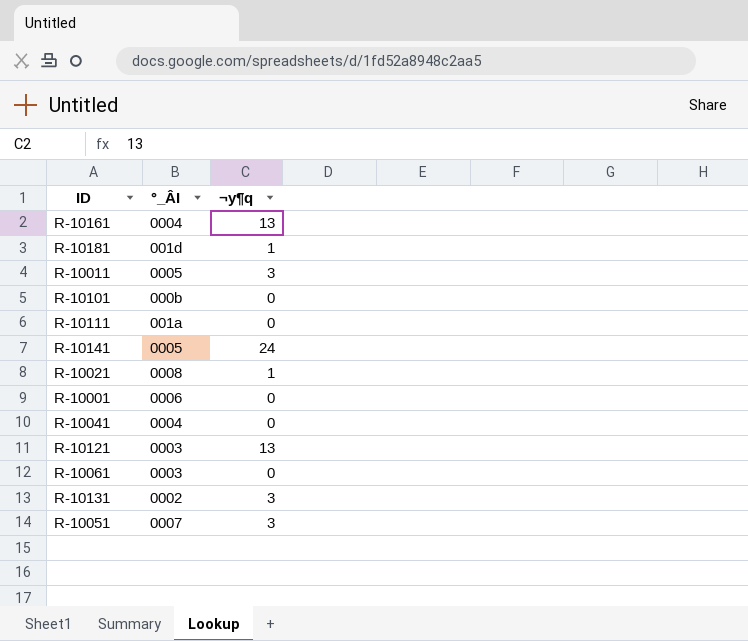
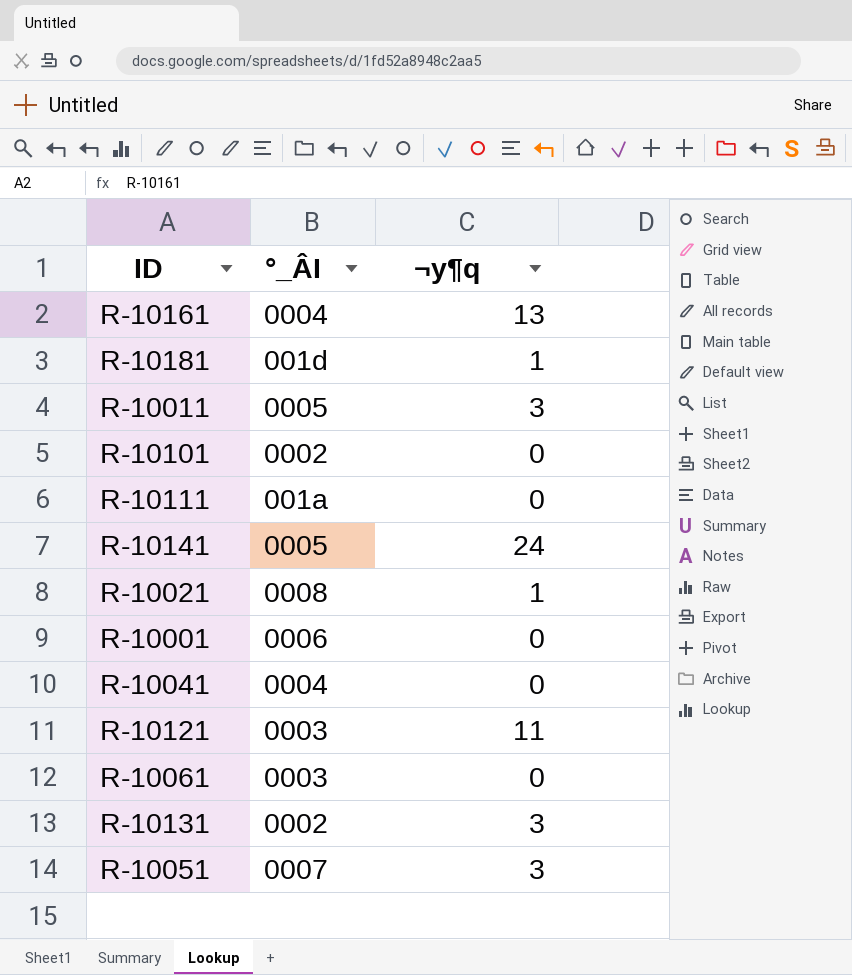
R-10101 | °_ÂI: 000b -> 0002
R-10121 | ¬y¶q: 13 -> 11

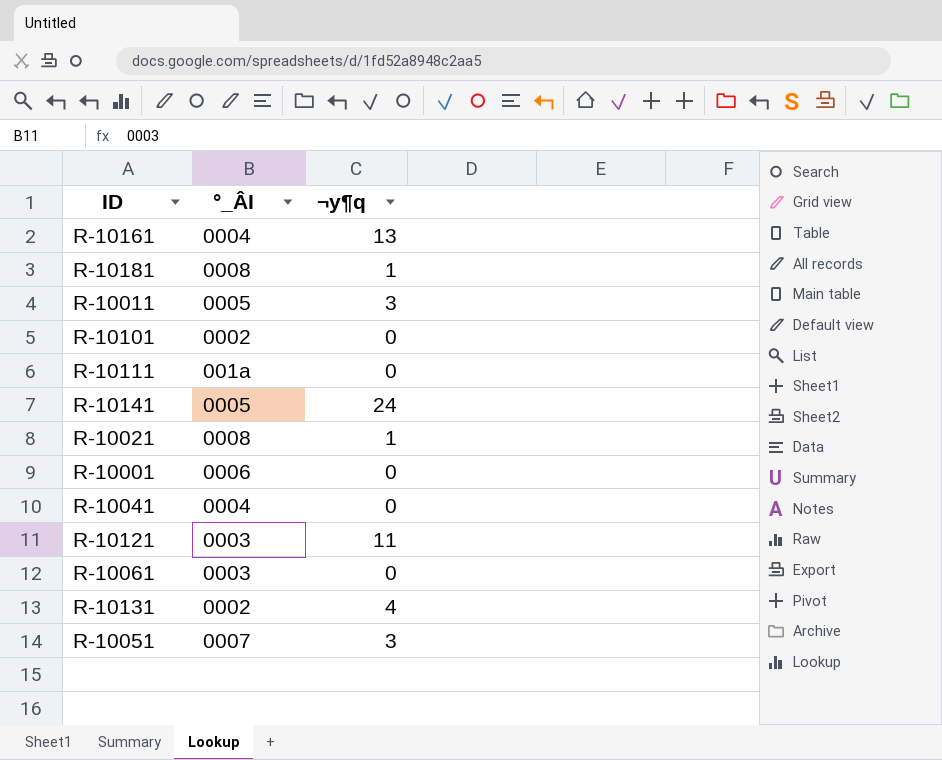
R-10181 | °_ÂI: 001d -> 0008
R-10131 | ¬y¶q: 3 -> 4

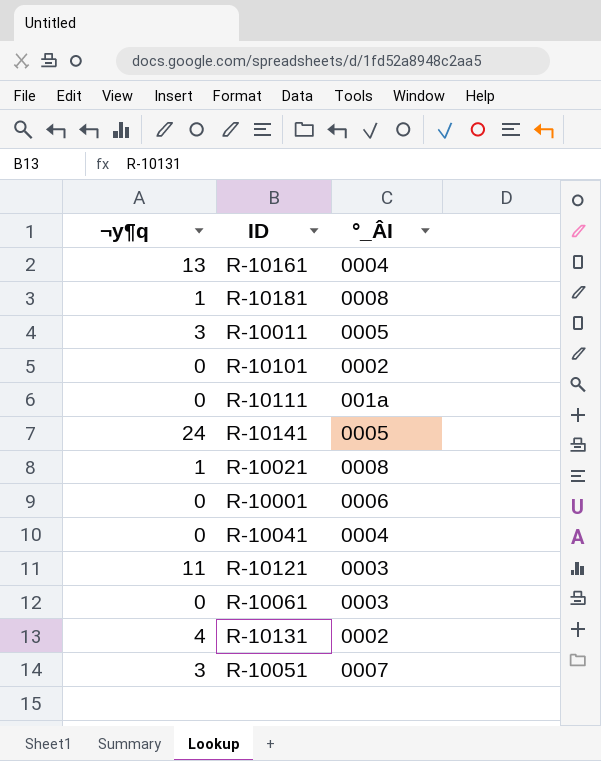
column ¬y¶q | position: 3 -> 1

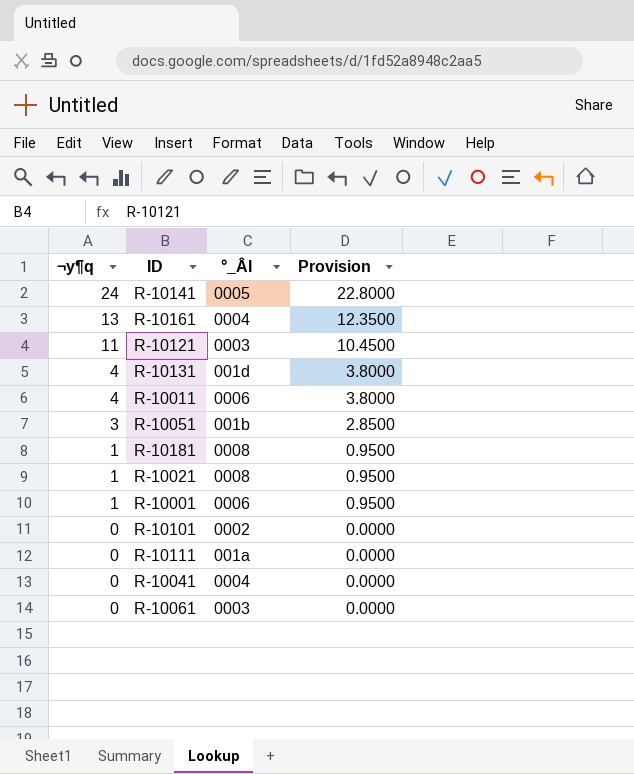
row order: none -> ¬y¶q descending
column Provision | formula: none -> [¬y¶q] * 0.95
R-10131 | °_ÂI: 0002 -> 001d
R-10011 | ¬y¶q: 3 -> 4
R-10011 | °_ÂI: 0005 -> 0006
R-10051 | °_ÂI: 0007 -> 001b
R-10001 | ¬y¶q: 0 -> 1

